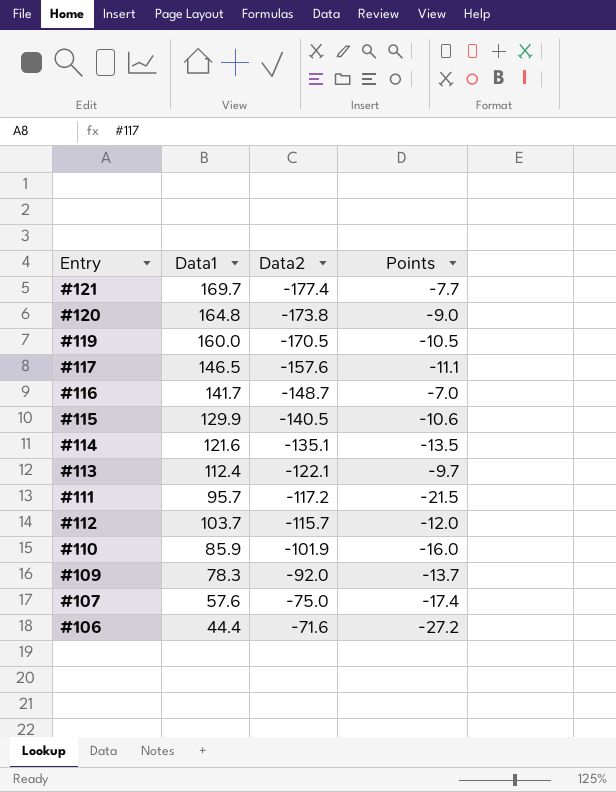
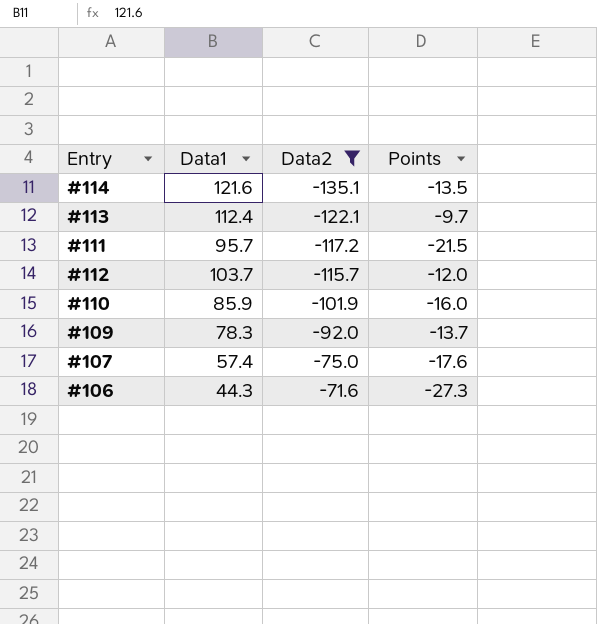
filter: none -> Data2 >= -135.1
#107 | Data1: 57.6 -> 57.4
#107 | Points: -17.4 -> -17.6
#106 | Data1: 44.4 -> 44.3
#106 | Points: -27.2 -> -27.3

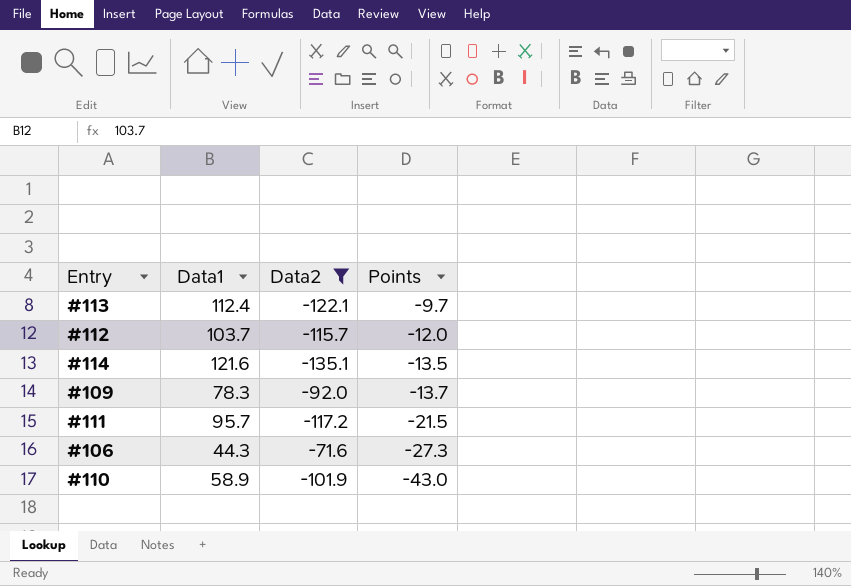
row order: Data2 ascending -> Points descending
row #107: 57.4 | -75.0 | -17.6 -> none
#110 | Data1: 85.9 -> 58.9
#110 | Points: -16.0 -> -43.0

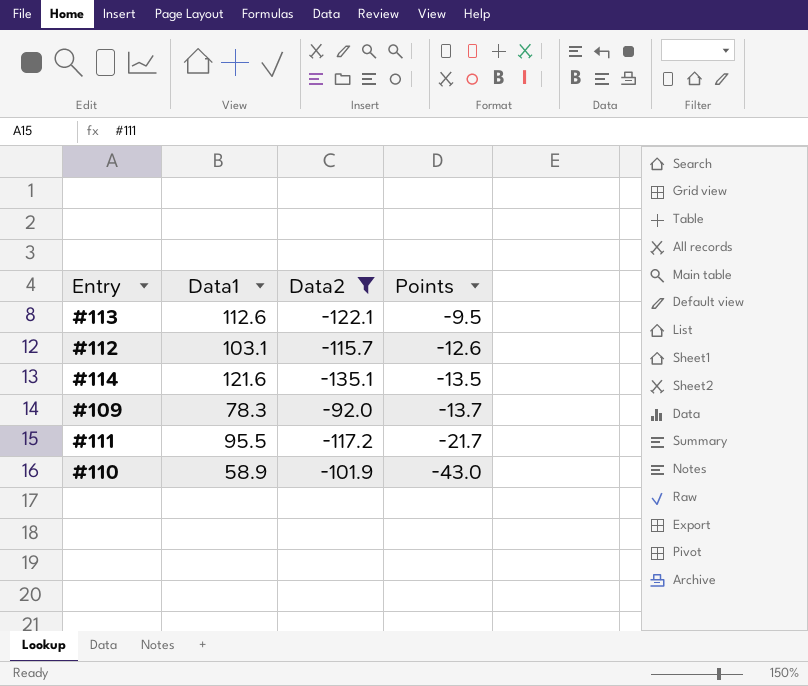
row #106: 44.3 | -71.6 | -27.3 -> none
#113 | Data1: 112.4 -> 112.6
#113 | Points: -9.7 -> -9.5
#112 | Data1: 103.7 -> 103.1
#112 | Points: -12.0 -> -12.6
#111 | Data1: 95.7 -> 95.5
#111 | Points: -21.5 -> -21.7

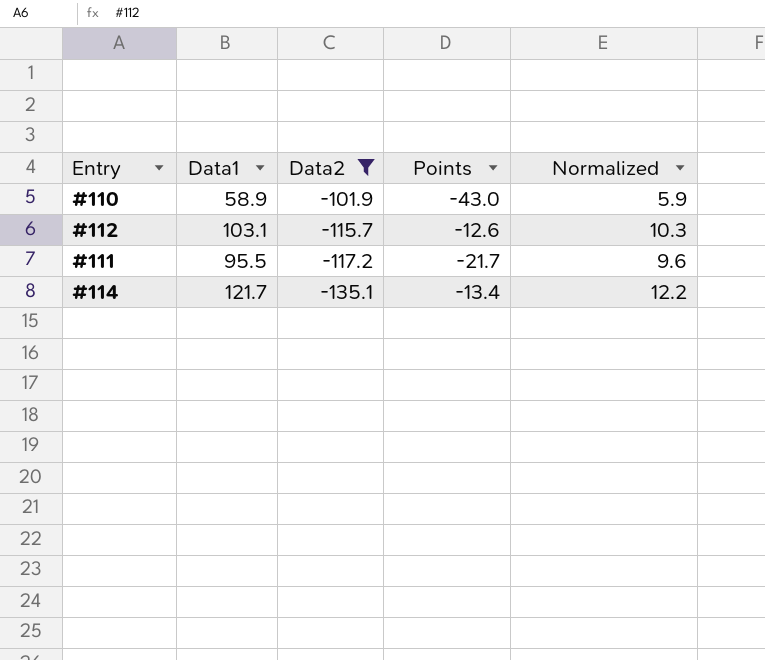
row order: Points descending -> Data2 descending
column Normalized | formula: none -> [Data1] * 0.1
row #113: 112.6 | -122.1 | -9.5 -> none
row #109: 78.3 | -92.0 | -13.7 -> none
#114 | Data1: 121.6 -> 121.7
#114 | Points: -13.5 -> -13.4

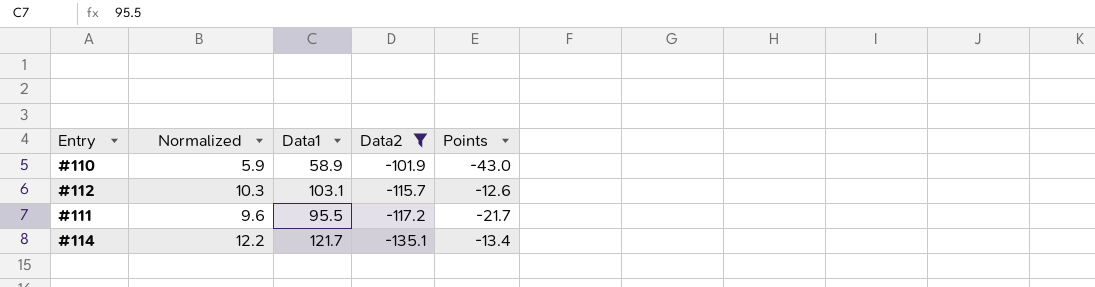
column Normalized | position: 5 -> 2

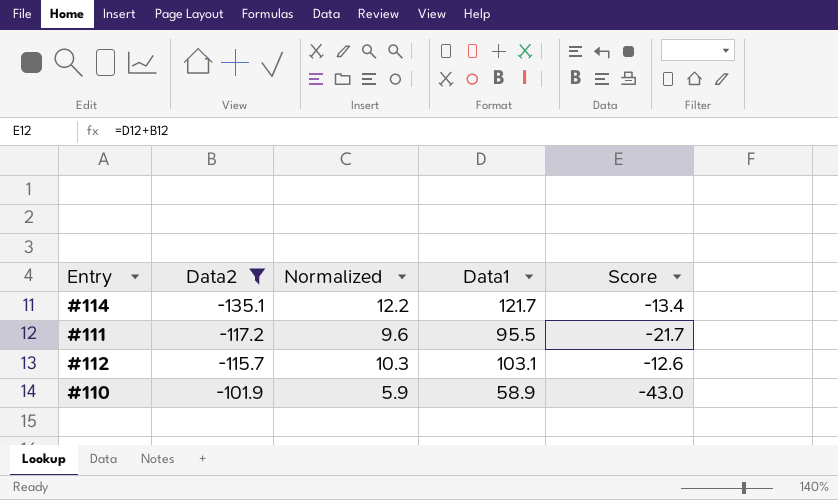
row order: Data2 descending -> Data2 ascending
column Data2 | position: 4 -> 2
column name: Points -> Score

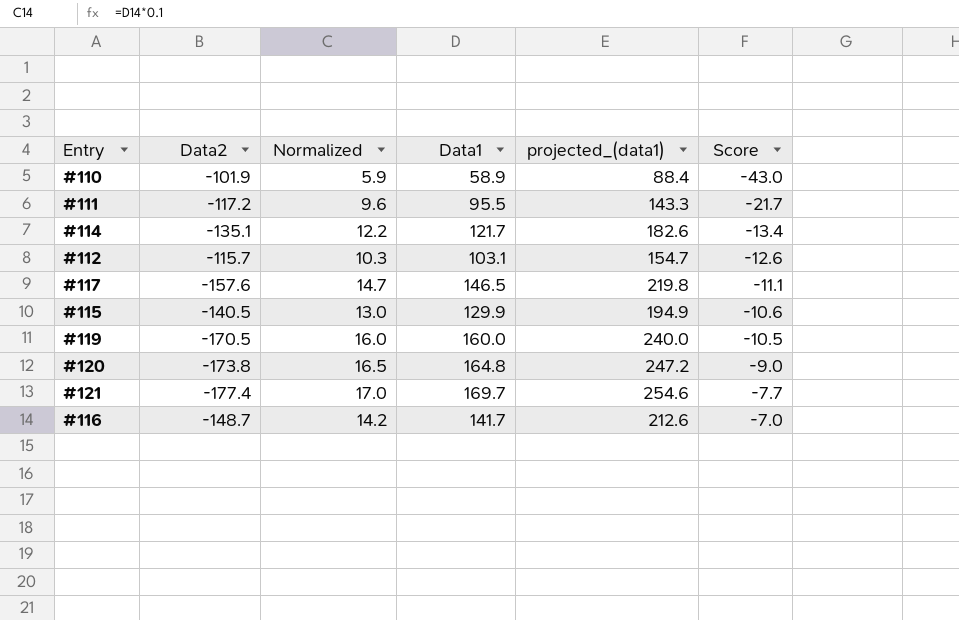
filter: Data2 >= -135.1 -> none
row order: Data2 ascending -> Score ascending
column projected_(data1) | formula: none -> [Data1] * 1.5

